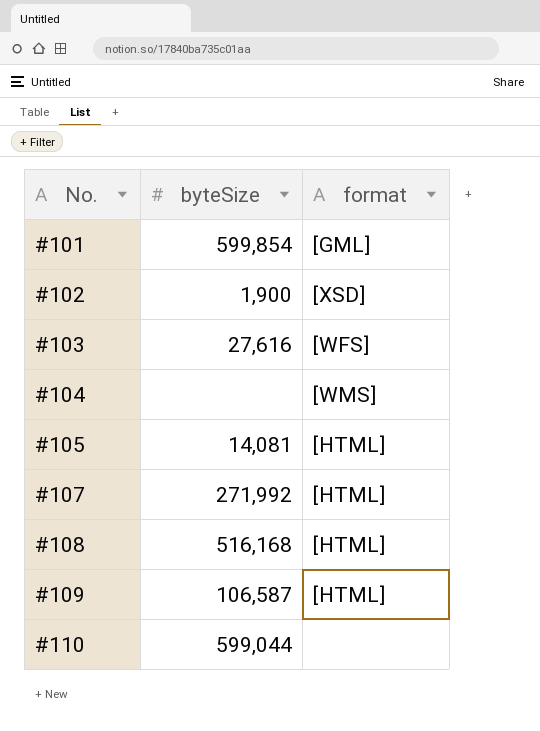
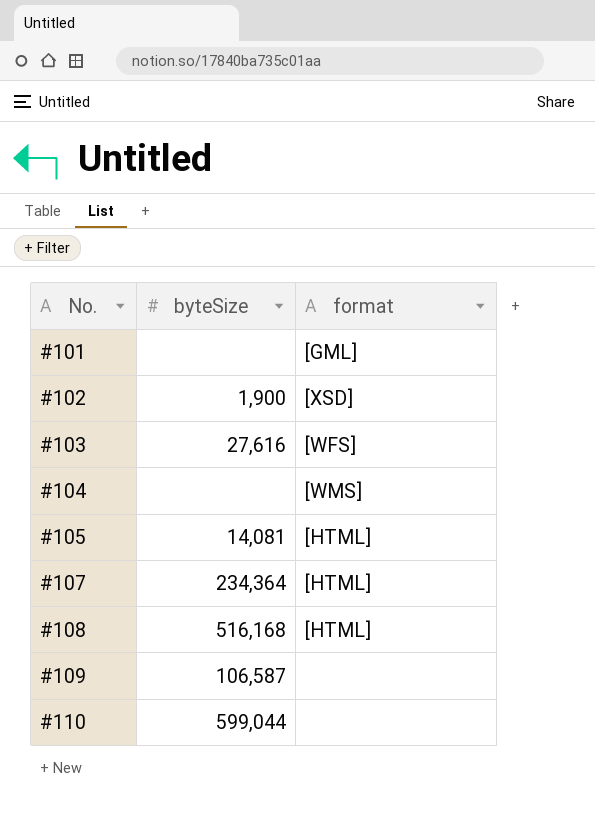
#101 | byteSize: 599,854 -> none
#107 | byteSize: 271,992 -> 234,364
#109 | format: [HTML] -> none

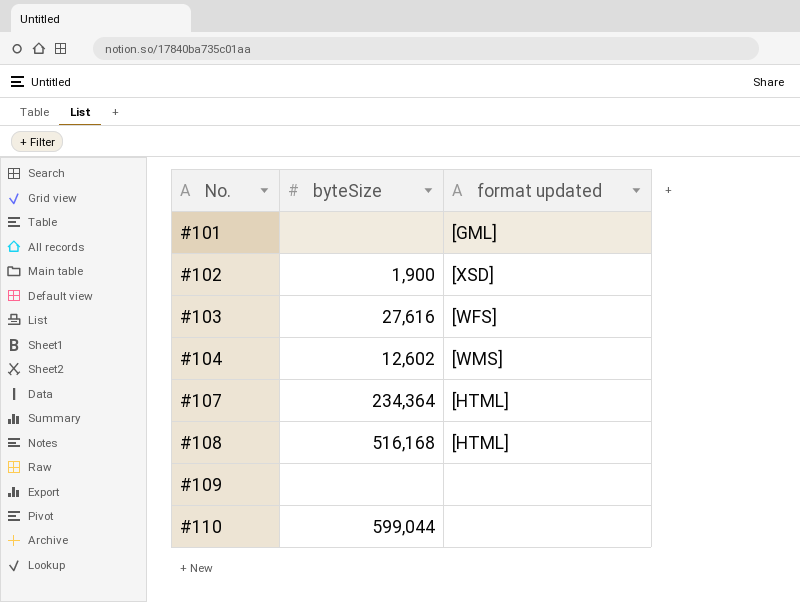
column name: format -> format updated
row #105: 14,081 | [HTML] -> none
#104 | byteSize: none -> 12,602
#109 | byteSize: 106,587 -> none

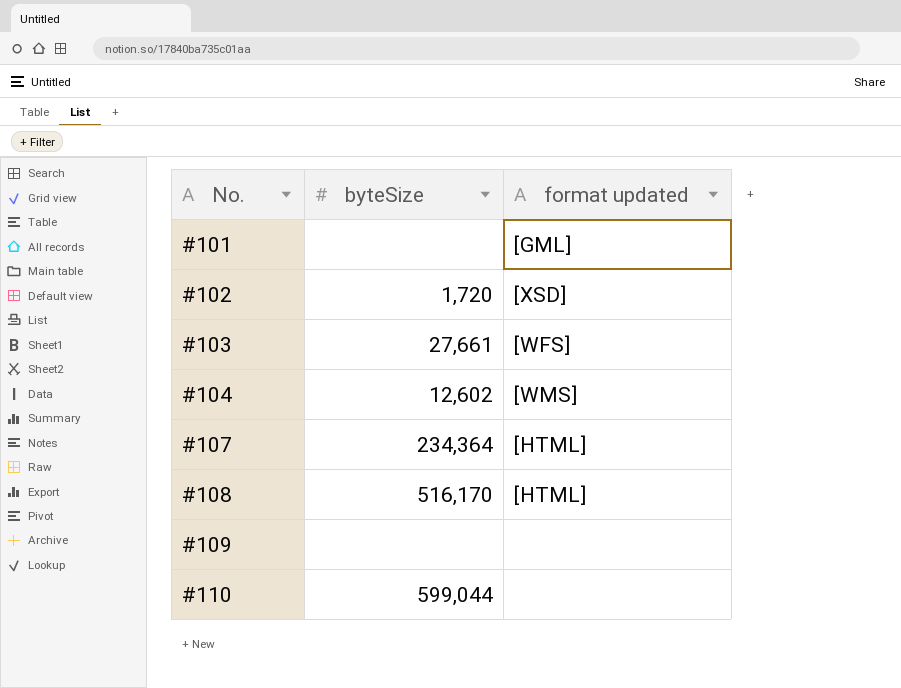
#102 | byteSize: 1,900 -> 1,720
#103 | byteSize: 27,616 -> 27,661
#108 | byteSize: 516,168 -> 516,170

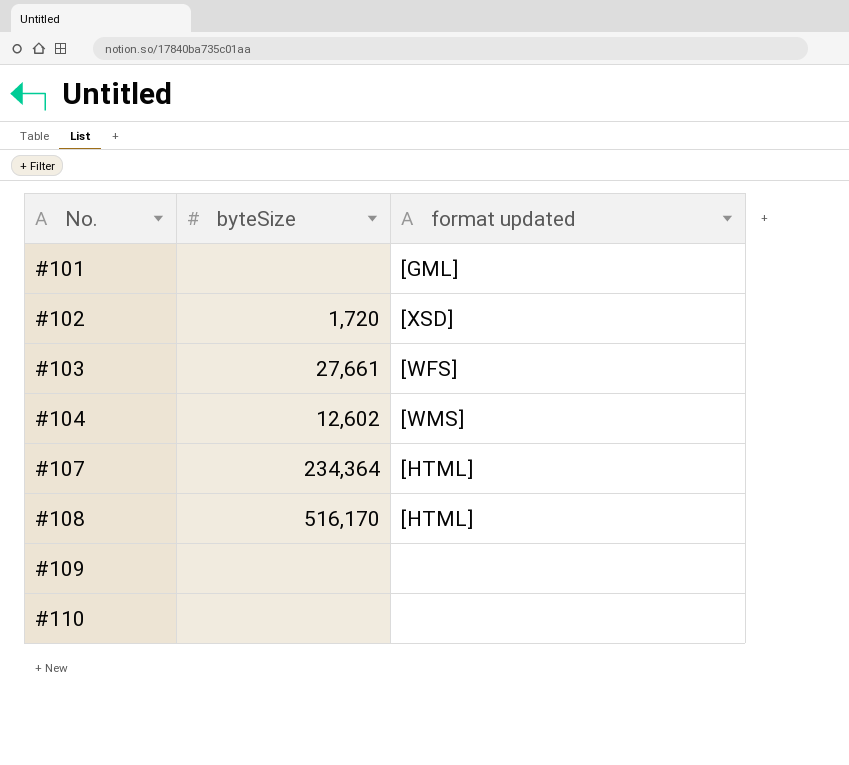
#110 | byteSize: 599,044 -> none

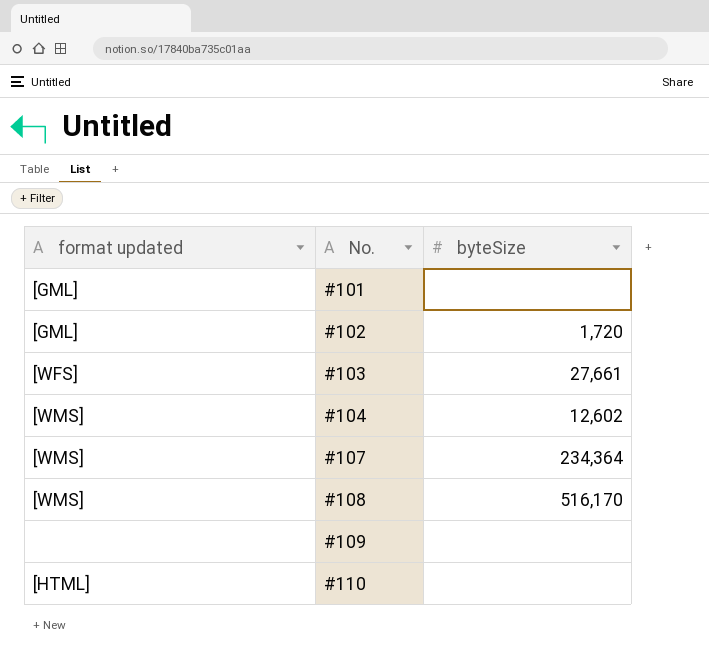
column format updated | position: 3 -> 1
#102 | format updated: [XSD] -> [GML]
#107 | format updated: [HTML] -> [WMS]
#108 | format updated: [HTML] -> [WMS]
#110 | format updated: none -> [HTML]

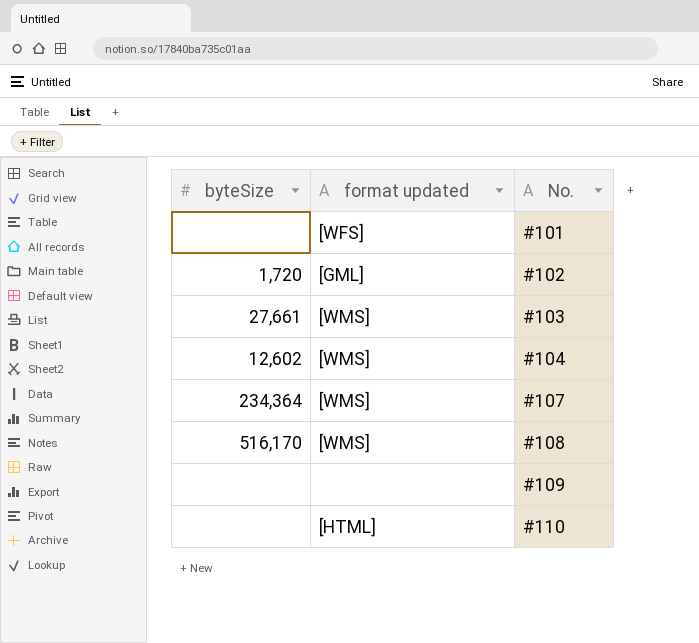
column byteSize | position: 3 -> 1
#101 | format updated: [GML] -> [WFS]
#103 | format updated: [WFS] -> [WMS]

